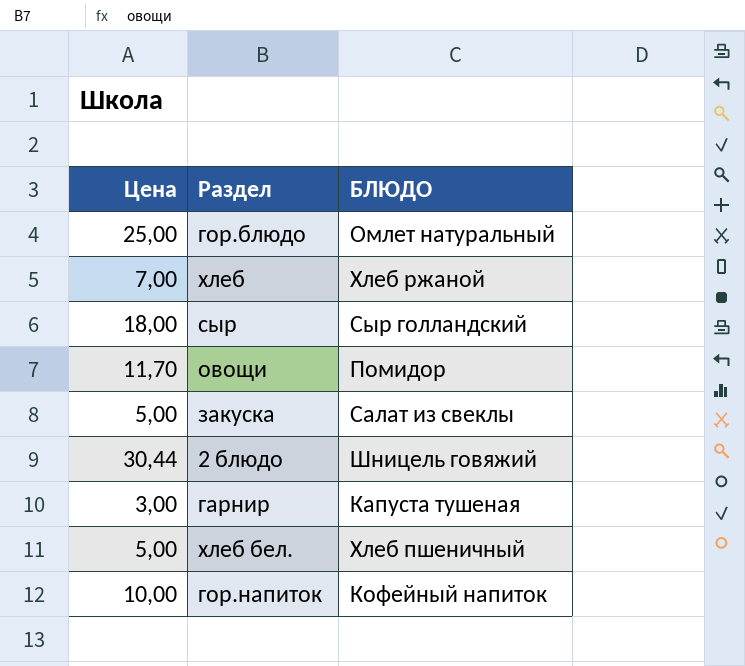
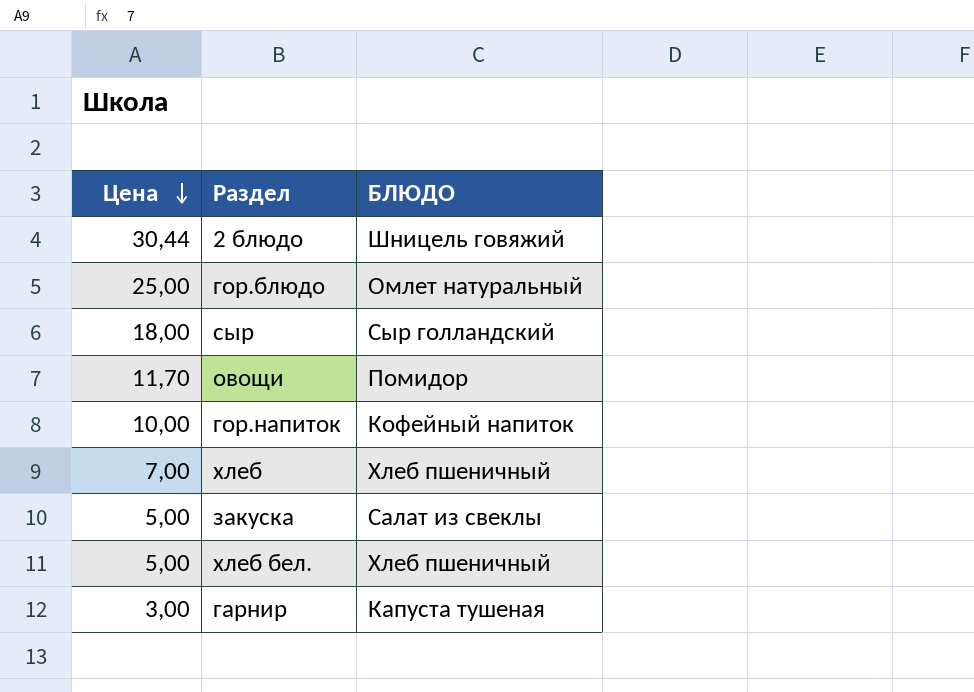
row order: none -> Цена descending
хлеб | БЛЮДО: Хлеб ржаной -> Хлеб пшеничный

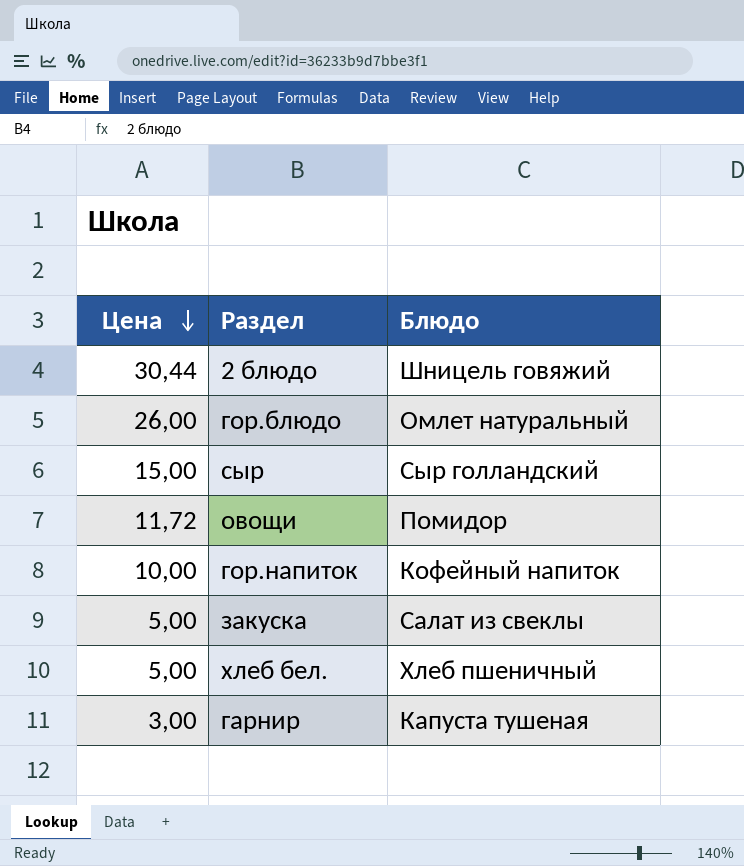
column name: БЛЮДО -> Блюдо
row хлеб: 7,00 | Хлеб пшеничный -> none
гор.блюдо | Цена: 25,00 -> 26,00
сыр | Цена: 18,00 -> 15,00
овощи | Цена: 11,70 -> 11,72

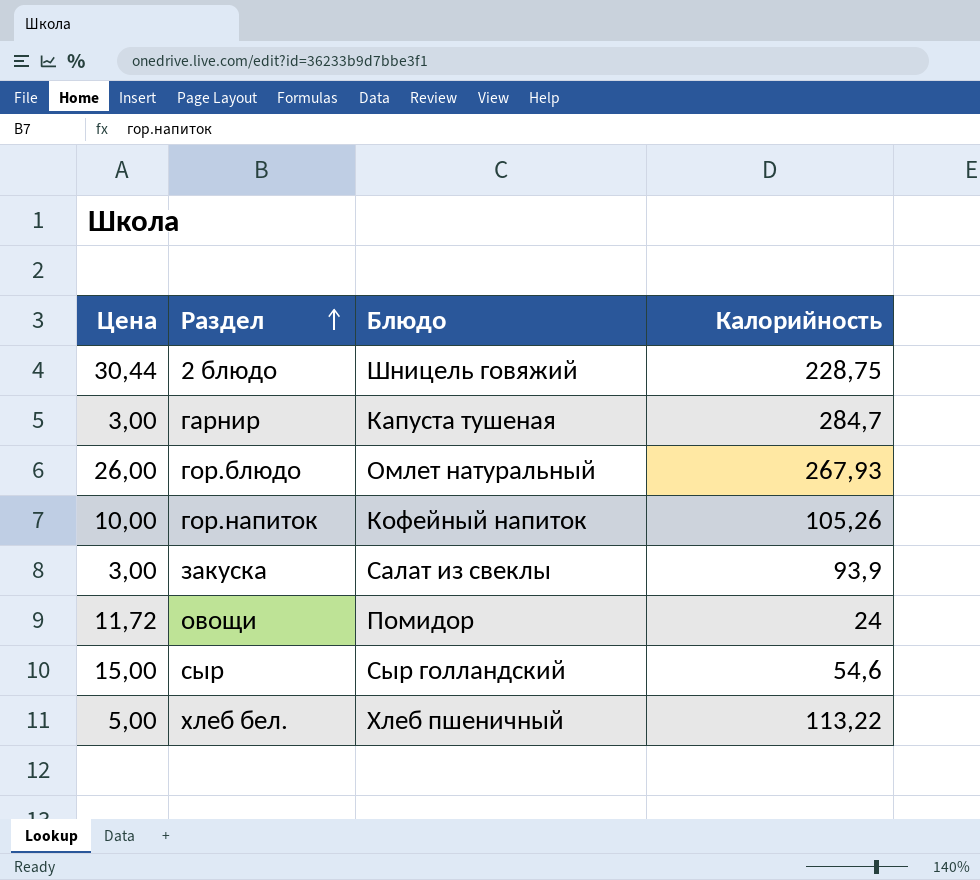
row order: Цена descending -> Раздел ascending
column Калорийность | position: none -> 4
закуска | Цена: 5,00 -> 3,00

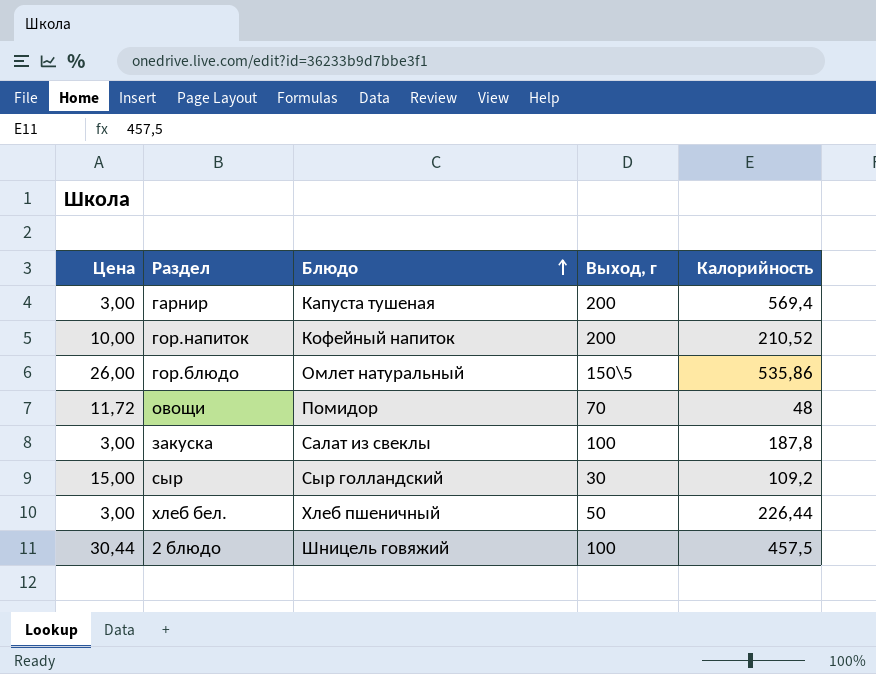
row order: Раздел ascending -> Блюдо ascending
column Выход, г | position: none -> 4
гарнир | Калорийность: 284,7 -> 569,4
гор.напиток | Калорийность: 105,26 -> 210,52
гор.блюдо | Калорийность: 267,93 -> 535,86
овощи | Калорийность: 24 -> 48
закуска | Калорийность: 93,9 -> 187,8
сыр | Калорийность: 54,6 -> 109,2
хлеб бел. | Цена: 5,00 -> 3,00
хлеб бел. | Калорийность: 113,22 -> 226,44
2 блюдо | Калорийность: 228,75 -> 457,5

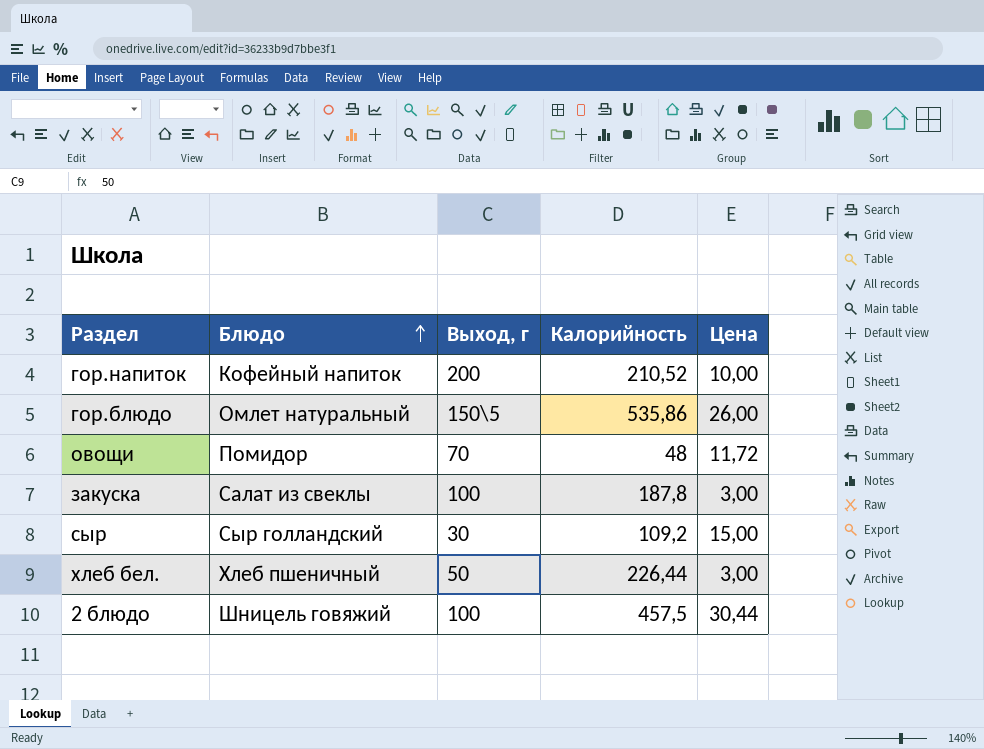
column Цена | position: 1 -> 5
row гарнир: 3,00 | Капуста тушеная | 200 | 569,4 -> none

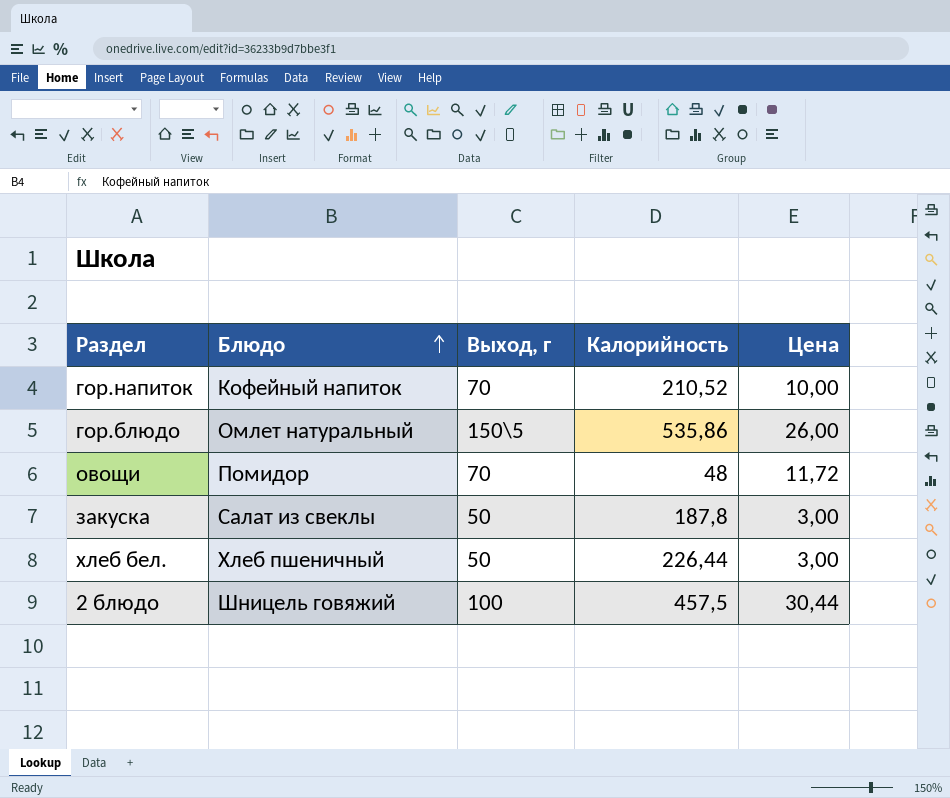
row сыр: Сыр голландский | 30 | 109,2 | 15,00 -> none
гор.напиток | Выход, г: 200 -> 70
закуска | Выход, г: 100 -> 50

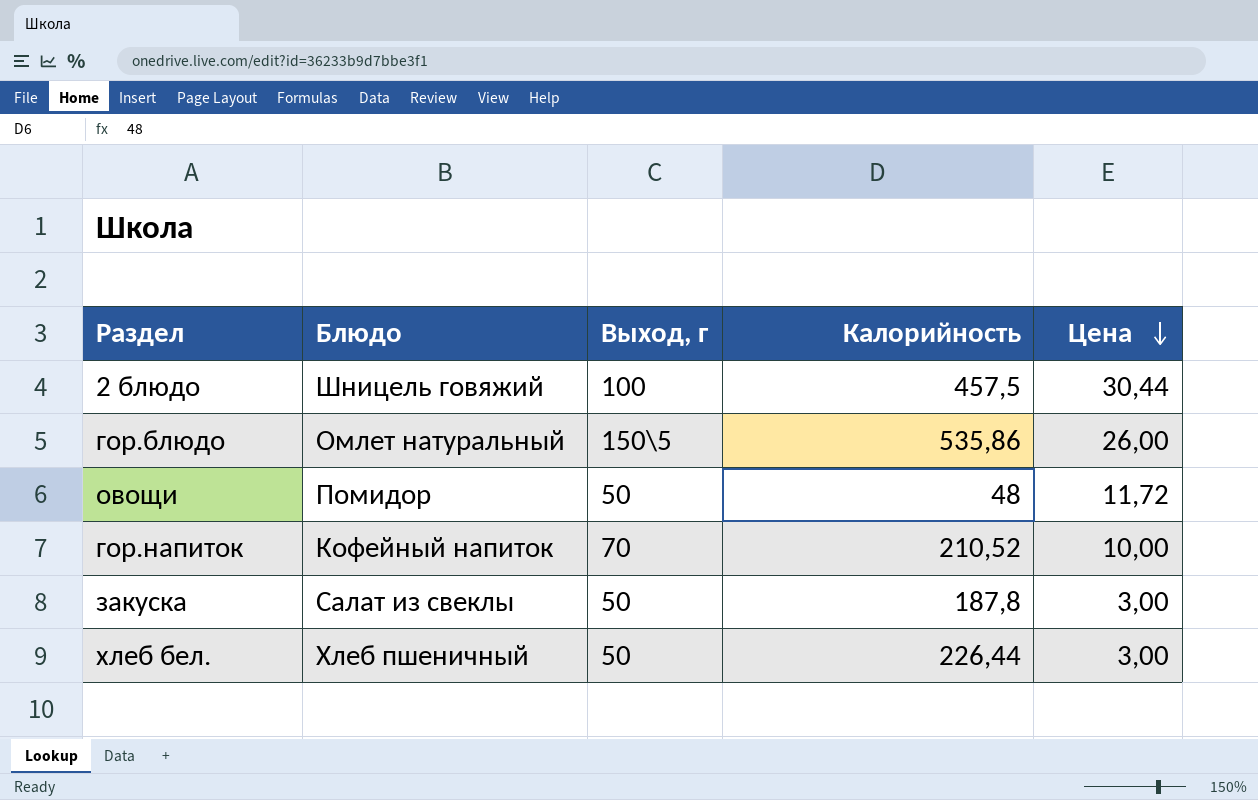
row order: Блюдо ascending -> Цена descending
овощи | Выход, г: 70 -> 50

